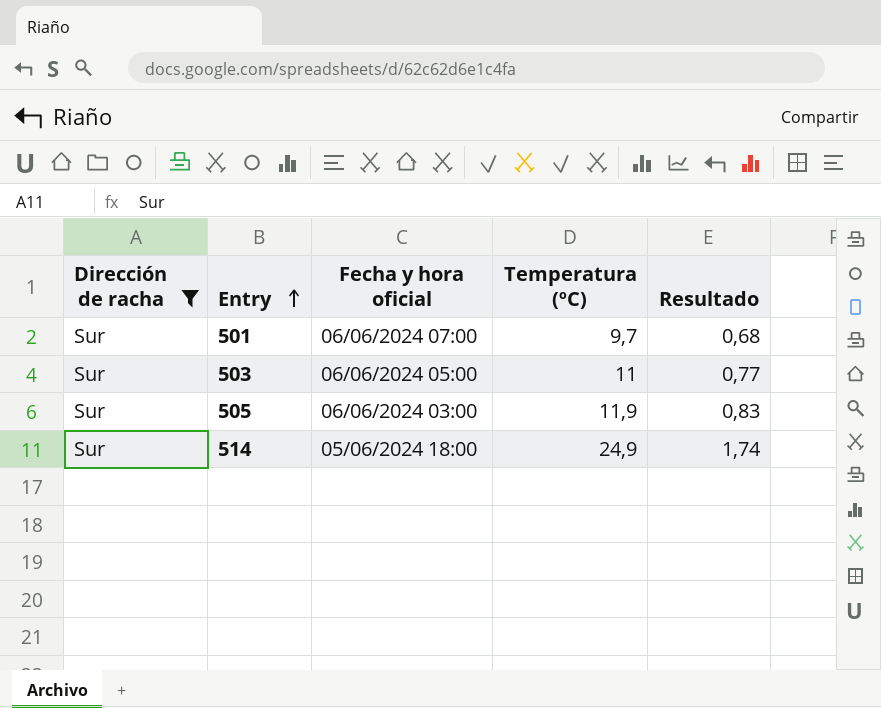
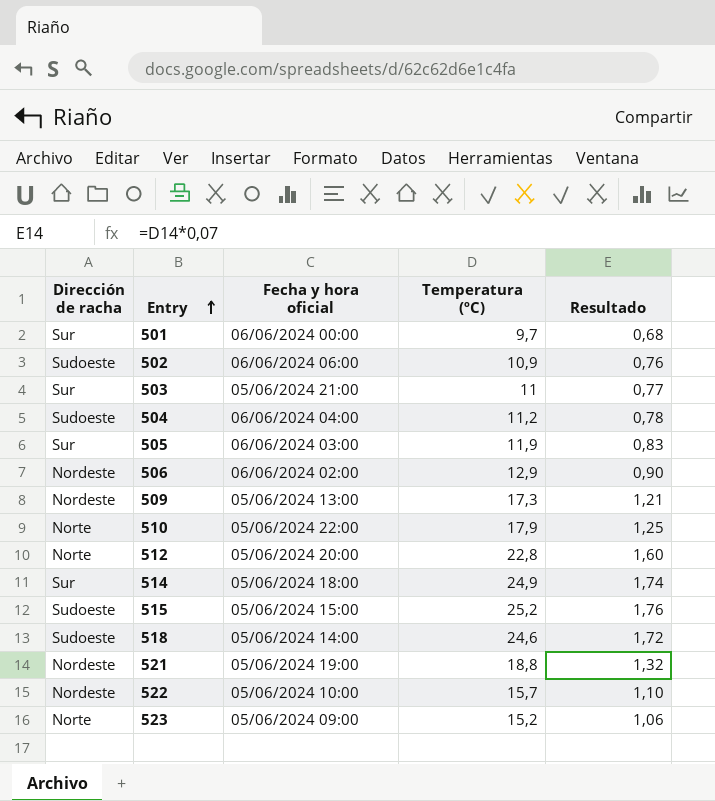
filter: Dirección de racha = Sur -> none
501 | Fecha y hora oficial: 06/06/2024 07:00 -> 06/06/2024 00:00
503 | Fecha y hora oficial: 06/06/2024 05:00 -> 05/06/2024 21:00

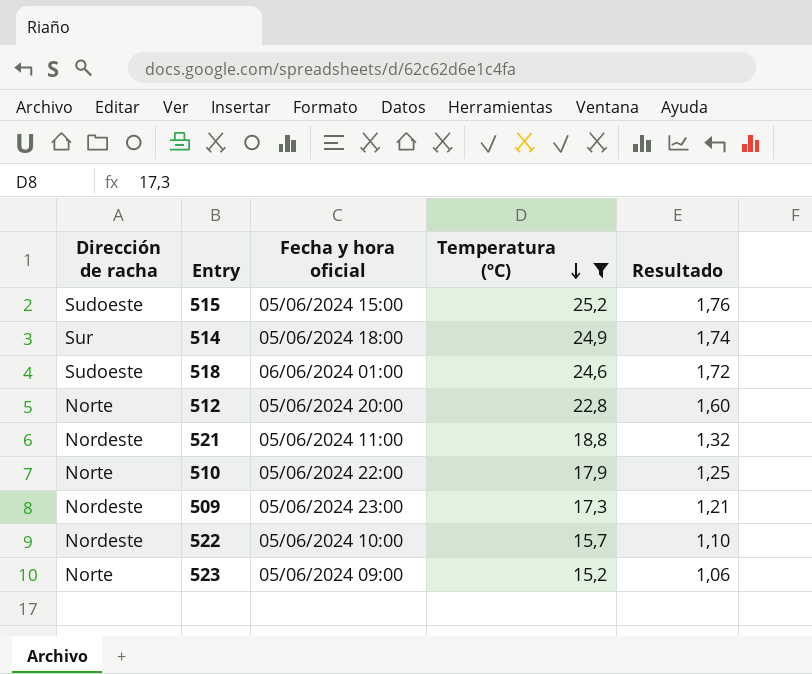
filter: none -> Temperatura (ºC) >= 15,2
row order: Entry ascending -> Temperatura (ºC) descending
518 | Fecha y hora oficial: 05/06/2024 14:00 -> 06/06/2024 01:00
521 | Fecha y hora oficial: 05/06/2024 19:00 -> 05/06/2024 11:00
509 | Fecha y hora oficial: 05/06/2024 13:00 -> 05/06/2024 23:00

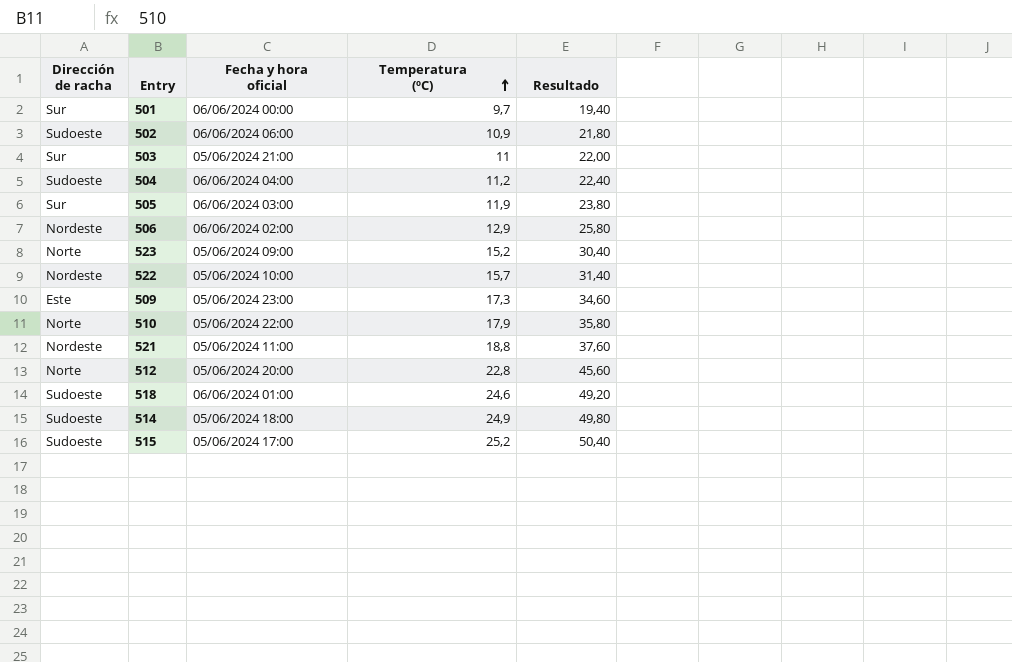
filter: Temperatura (ºC) >= 15,2 -> none
row order: Temperatura (ºC) descending -> Temperatura (ºC) ascending
column Resultado | formula: [Temperatura (ºC)] * 0,07 -> [Temperatura (ºC)] * 2
509 | Dirección de racha: Nordeste -> Este
514 | Dirección de racha: Sur -> Sudoeste
515 | Fecha y hora oficial: 05/06/2024 15:00 -> 05/06/2024 17:00

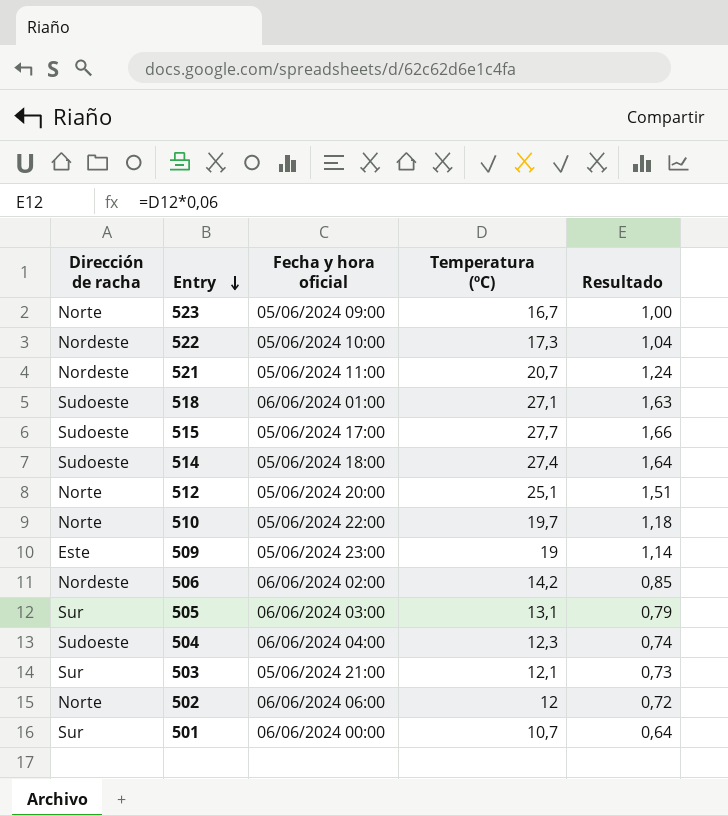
row order: Temperatura (ºC) ascending -> Entry descending
column Resultado | formula: [Temperatura (ºC)] * 2 -> [Temperatura (ºC)] * 0,06
523 | Temperatura (ºC): 15,2 -> 16,7
522 | Temperatura (ºC): 15,7 -> 17,3
521 | Temperatura (ºC): 18,8 -> 20,7
518 | Temperatura (ºC): 24,6 -> 27,1
515 | Temperatura (ºC): 25,2 -> 27,7
514 | Temperatura (ºC): 24,9 -> 27,4
512 | Temperatura (ºC): 22,8 -> 25,1
510 | Temperatura (ºC): 17,9 -> 19,7
509 | Temperatura (ºC): 17,3 -> 19
506 | Temperatura (ºC): 12,9 -> 14,2
505 | Temperatura (ºC): 11,9 -> 13,1
504 | Temperatura (ºC): 11,2 -> 12,3
503 | Temperatura (ºC): 11 -> 12,1
502 | Dirección de racha: Sudoeste -> Norte
502 | Temperatura (ºC): 10,9 -> 12
501 | Temperatura (ºC): 9,7 -> 10,7

